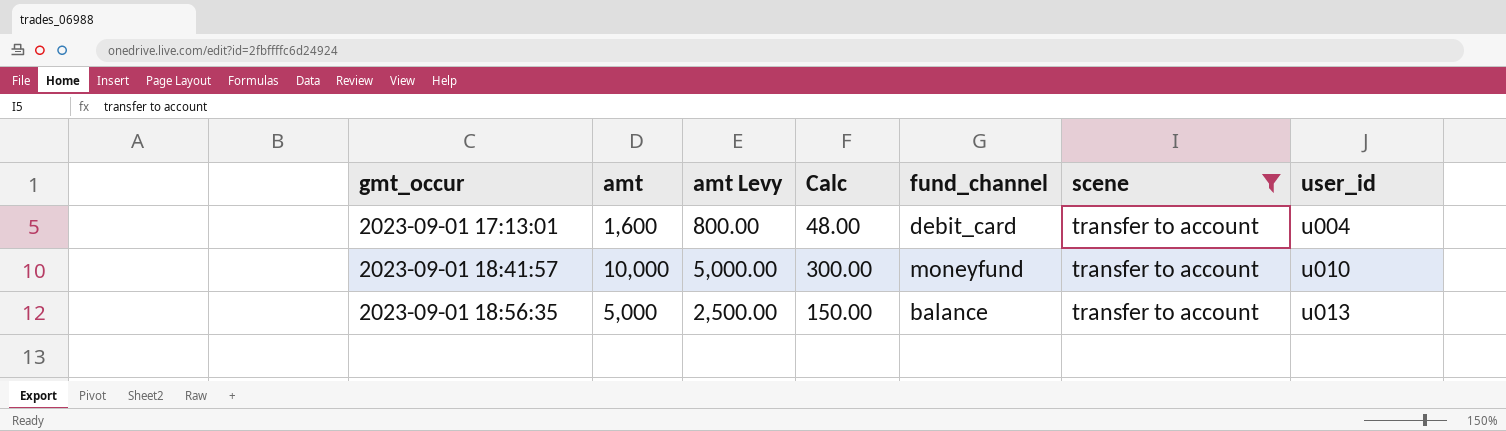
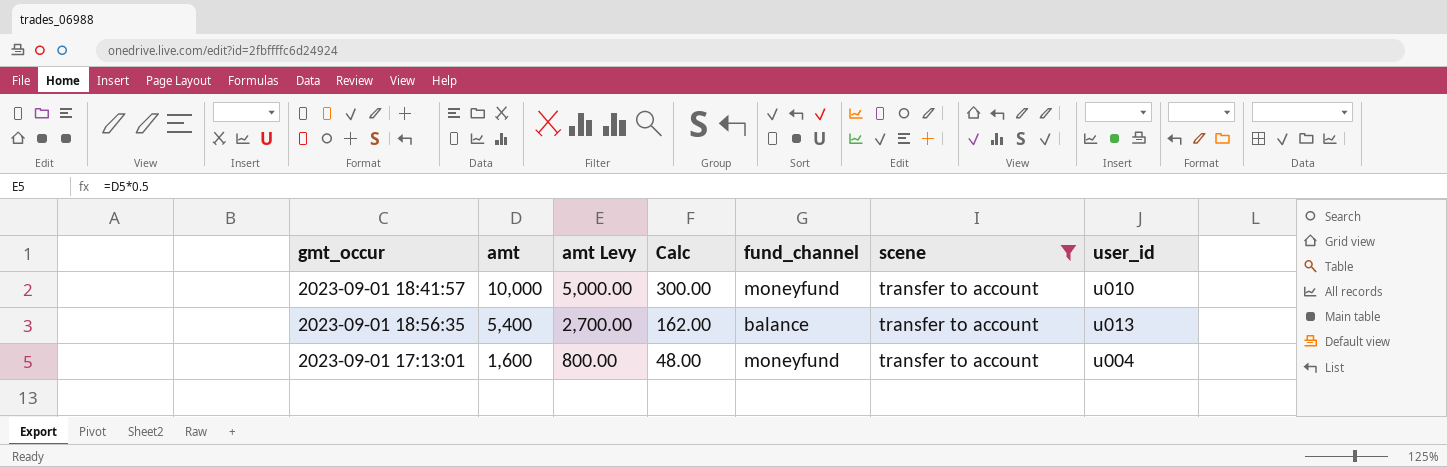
row order: gmt_occur ascending -> amt descending
2023-09-01 18:56:35 | amt: 5,000 -> 5,400
2023-09-01 18:56:35 | amt Levy: 2,500.00 -> 2,700.00
2023-09-01 18:56:35 | Calc: 150.00 -> 162.00
2023-09-01 17:13:01 | fund_channel: debit_card -> moneyfund

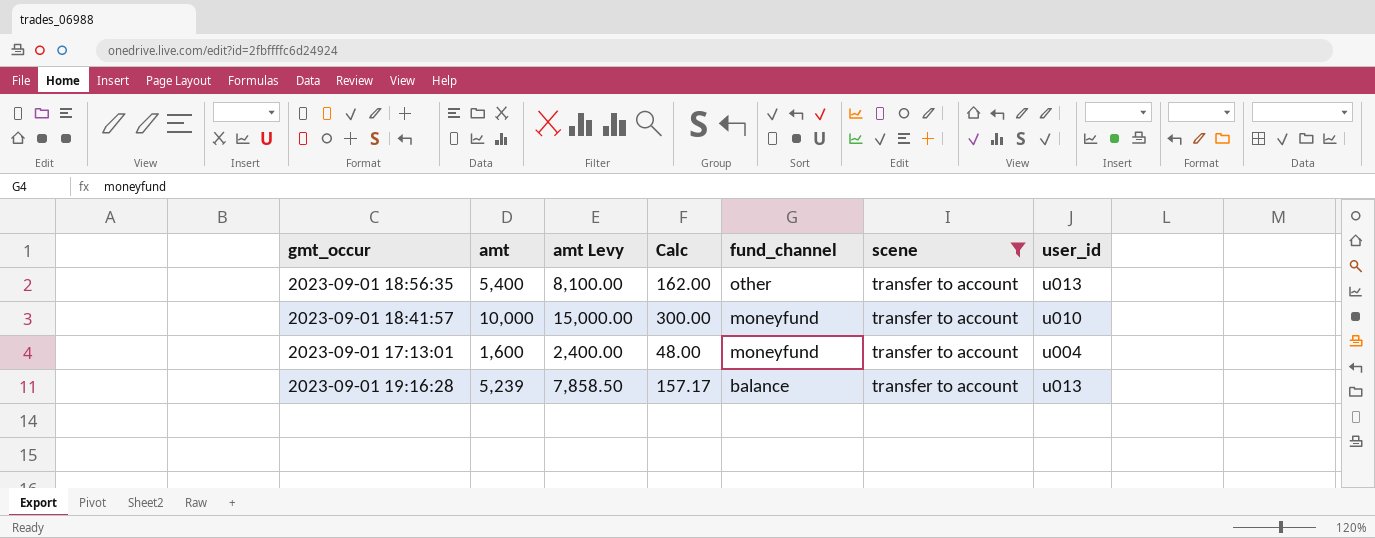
row order: amt descending -> fund_channel descending
column amt Levy | formula: [amt] * 0.5 -> [amt] * 1.5
2023-09-01 18:56:35 | fund_channel: balance -> other
row 2023-09-01 19:16:28: none -> 5,239 | 7,858.50 | 157.17 | balance | transfer to account | u013

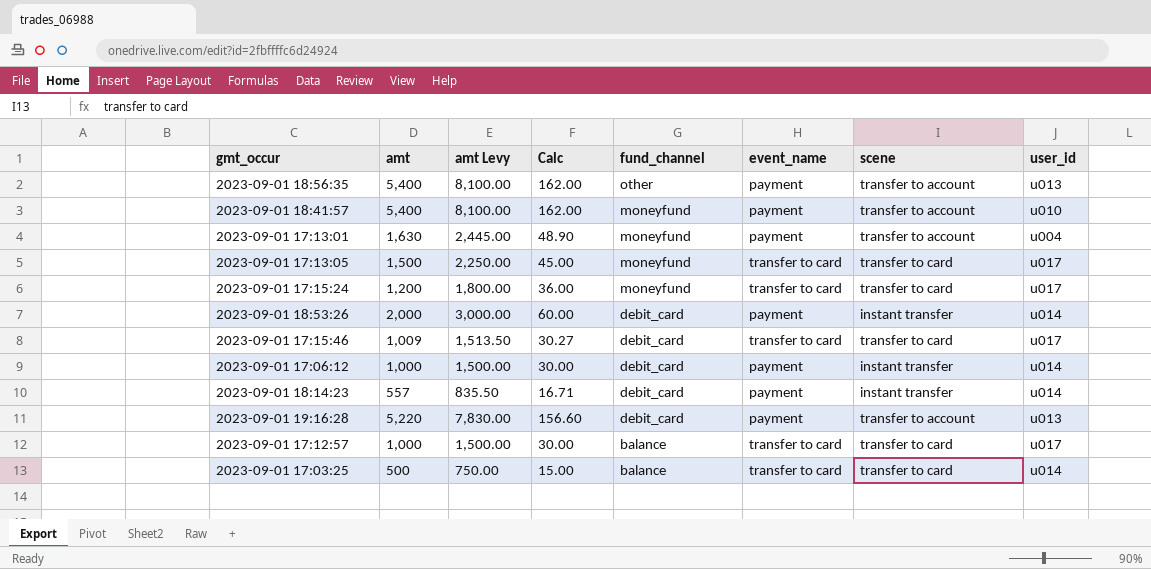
filter: scene = transfer to account -> none
column event_name | position: none -> 6
2023-09-01 18:41:57 | amt: 10,000 -> 5,400
2023-09-01 18:41:57 | amt Levy: 15,000.00 -> 8,100.00
2023-09-01 18:41:57 | Calc: 300.00 -> 162.00
2023-09-01 17:13:01 | amt: 1,600 -> 1,630
2023-09-01 17:13:01 | amt Levy: 2,400.00 -> 2,445.00
2023-09-01 17:13:01 | Calc: 48.00 -> 48.90
2023-09-01 19:16:28 | amt: 5,239 -> 5,220
2023-09-01 19:16:28 | amt Levy: 7,858.50 -> 7,830.00
2023-09-01 19:16:28 | Calc: 157.17 -> 156.60
2023-09-01 19:16:28 | fund_channel: balance -> debit_card

